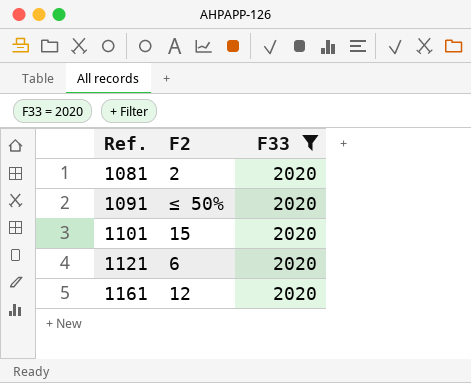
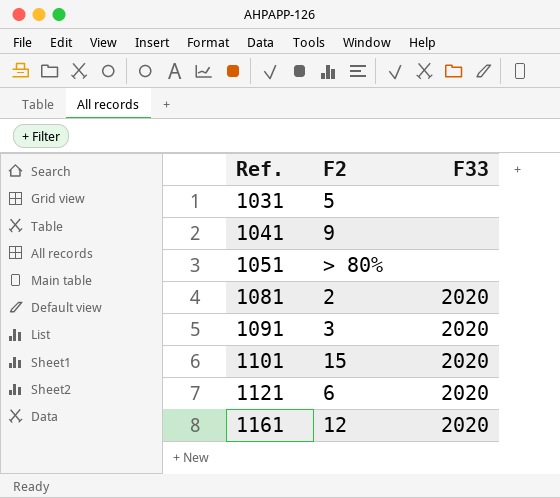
filter: F33 = 2020 -> none
1091 | F2: ≤ 50% -> 3

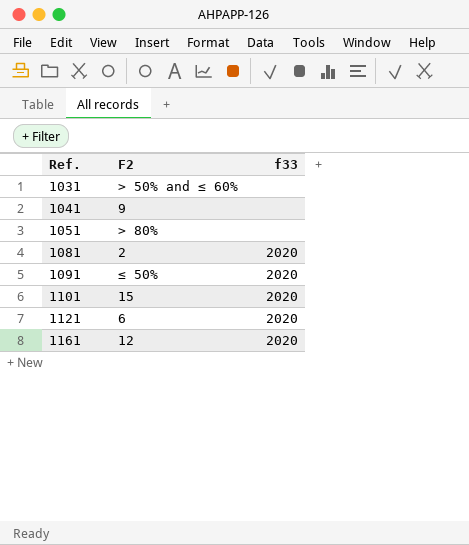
column name: F33 -> f33
1031 | F2: 5 -> > 50% and ≤ 60%
1091 | F2: 3 -> ≤ 50%

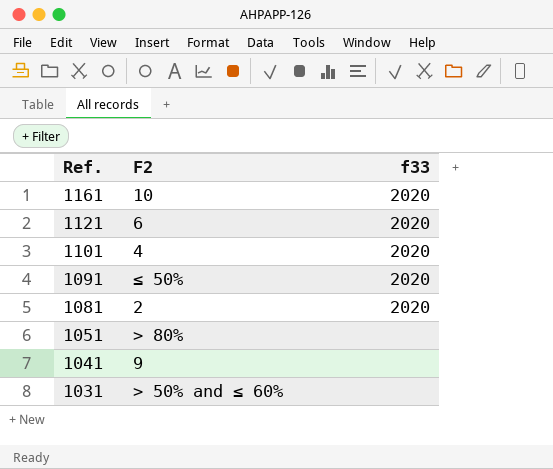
row order: Ref. ascending -> Ref. descending
1161 | F2: 12 -> 10
1101 | F2: 15 -> 4

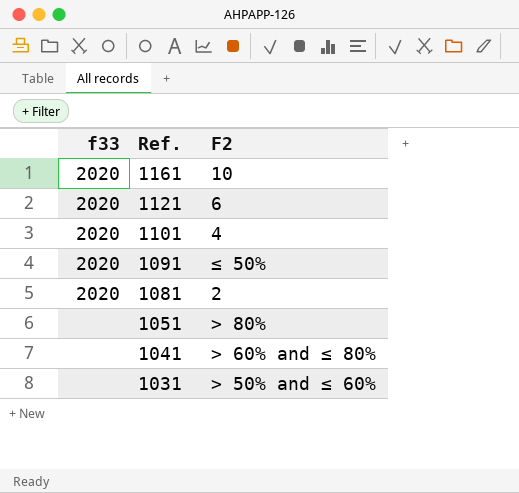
column f33 | position: 3 -> 1
1041 | F2: 9 -> > 60% and ≤ 80%

